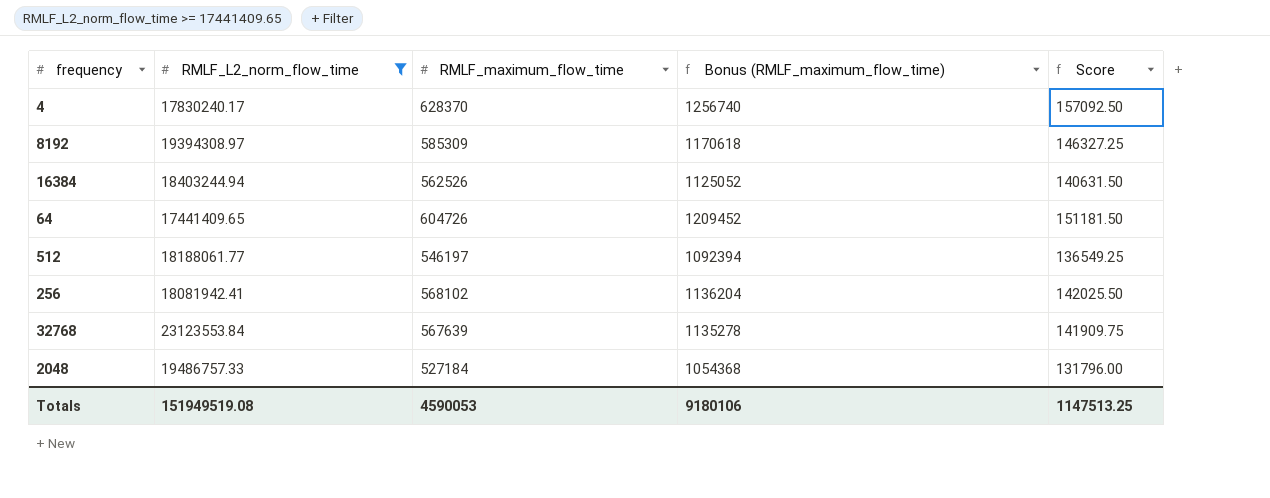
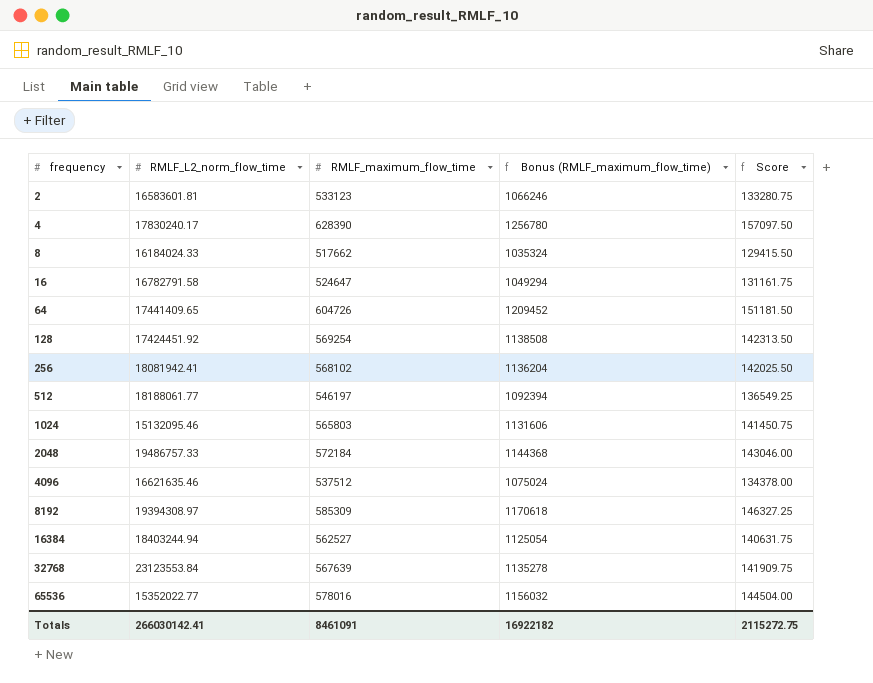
filter: RMLF_L2_norm_flow_time >= 17441409.65 -> none
row order: none -> frequency ascending
4 | RMLF_maximum_flow_time: 628370 -> 628390
4 | Bonus (RMLF_maximum_flow_time): 1256740 -> 1256780
4 | Score: 157092.50 -> 157097.50
2048 | RMLF_maximum_flow_time: 527184 -> 572184
2048 | Bonus (RMLF_maximum_flow_time): 1054368 -> 1144368
2048 | Score: 131796.00 -> 143046.00
16384 | RMLF_maximum_flow_time: 562526 -> 562527
16384 | Bonus (RMLF_maximum_flow_time): 1125052 -> 1125054
16384 | Score: 140631.50 -> 140631.75
Totals | RMLF_L2_norm_flow_time: 151949519.08 -> 266030142.41
Totals | RMLF_maximum_flow_time: 4590053 -> 8461091
Totals | Bonus (RMLF_maximum_flow_time): 9180106 -> 16922182
Totals | Score: 1147513.25 -> 2115272.75

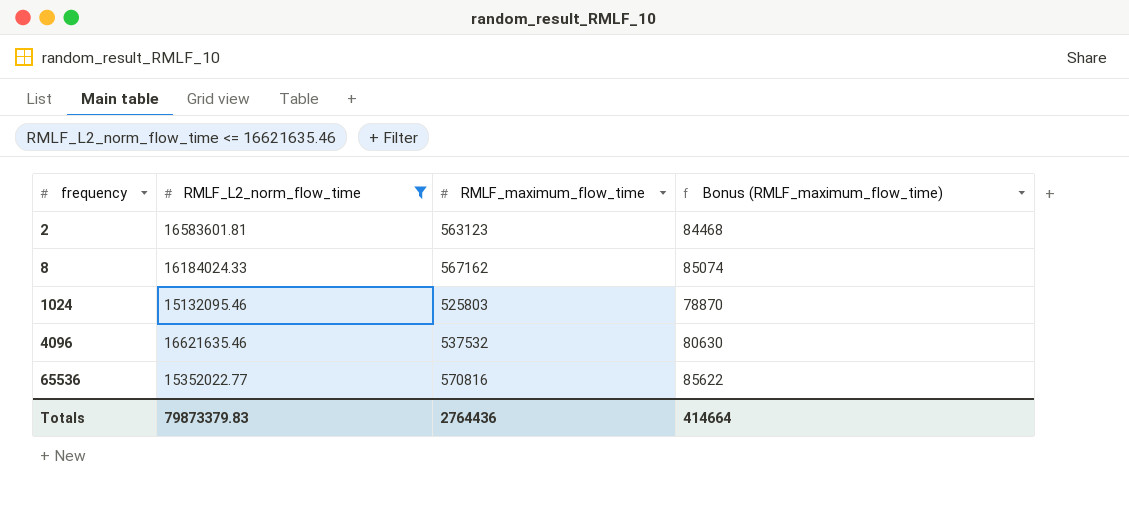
filter: none -> RMLF_L2_norm_flow_time <= 16621635.46
column Score | formula: [RMLF_maximum_flow_time] * 0.25 -> none
column Bonus (RMLF_maximum_flow_time) | formula: [RMLF_maximum_flow_time] * 2 -> [RMLF_maximum_flow_time] * 0.15
2 | RMLF_maximum_flow_time: 533123 -> 563123
8 | RMLF_maximum_flow_time: 517662 -> 567162
1024 | RMLF_maximum_flow_time: 565803 -> 525803
4096 | RMLF_maximum_flow_time: 537512 -> 537532
65536 | RMLF_maximum_flow_time: 578016 -> 570816
Totals | RMLF_L2_norm_flow_time: 266030142.41 -> 79873379.83
Totals | RMLF_maximum_flow_time: 8461091 -> 2764436
Totals | Bonus (RMLF_maximum_flow_time): 16922182 -> 414664

